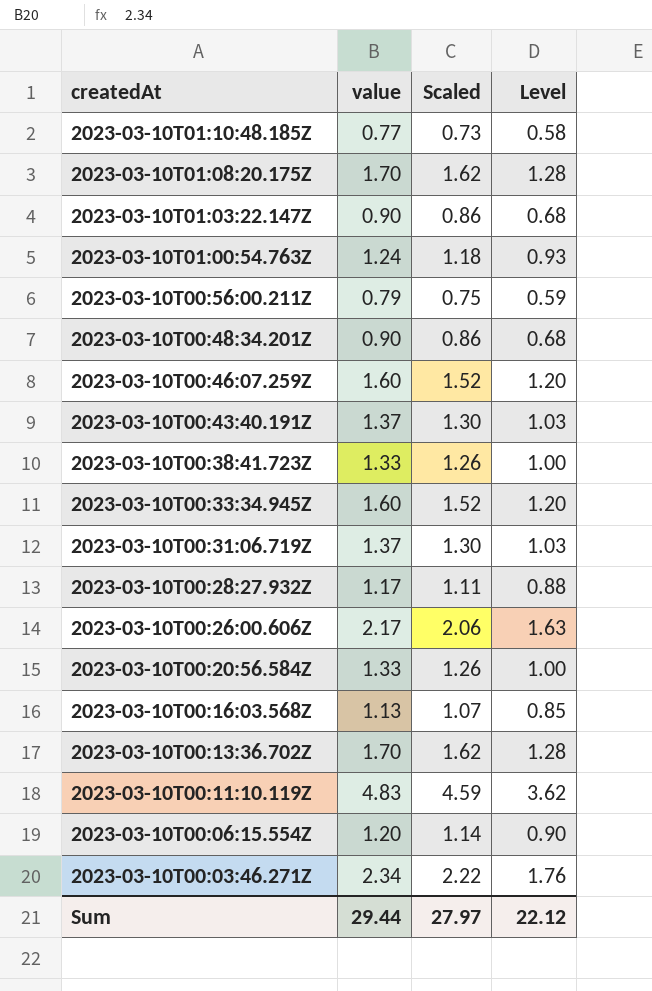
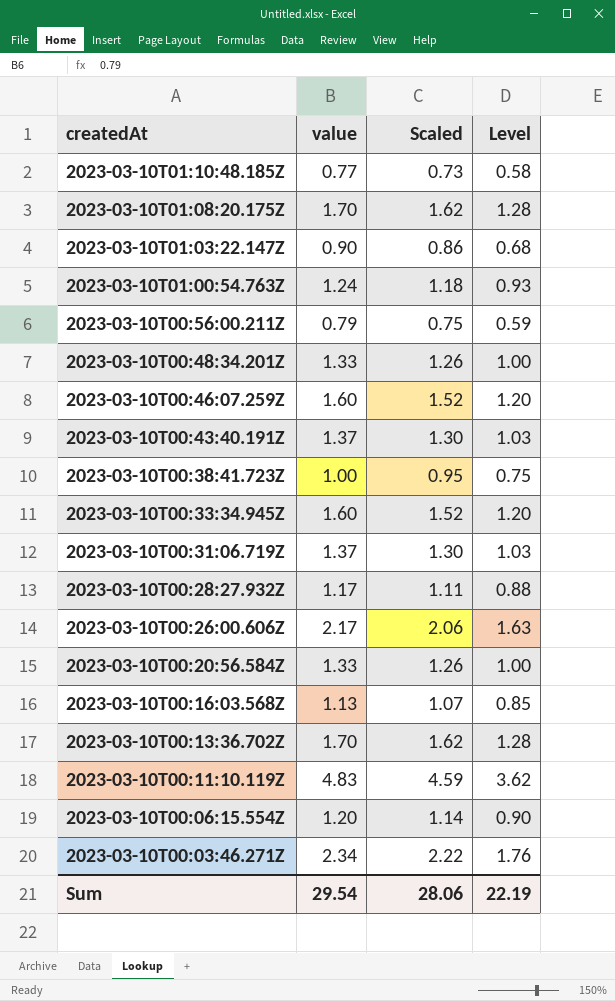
2023-03-10T00:48:34.201Z | value: 0.90 -> 1.33
2023-03-10T00:48:34.201Z | Scaled: 0.86 -> 1.26
2023-03-10T00:48:34.201Z | Level: 0.68 -> 1.00
2023-03-10T00:38:41.723Z | value: 1.33 -> 1.00
2023-03-10T00:38:41.723Z | Scaled: 1.26 -> 0.95
2023-03-10T00:38:41.723Z | Level: 1.00 -> 0.75
Sum | value: 29.44 -> 29.54
Sum | Scaled: 27.97 -> 28.06
Sum | Level: 22.12 -> 22.19

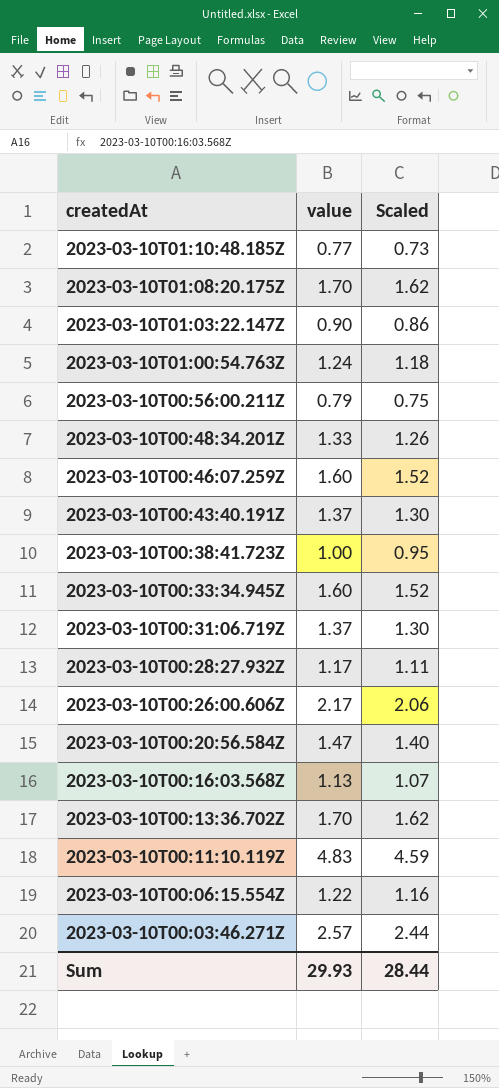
column Level | formula: [value] * 0.75 -> none
2023-03-10T00:20:56.584Z | value: 1.33 -> 1.47
2023-03-10T00:20:56.584Z | Scaled: 1.26 -> 1.40
2023-03-10T00:06:15.554Z | value: 1.20 -> 1.22
2023-03-10T00:06:15.554Z | Scaled: 1.14 -> 1.16
2023-03-10T00:03:46.271Z | value: 2.34 -> 2.57
2023-03-10T00:03:46.271Z | Scaled: 2.22 -> 2.44
Sum | value: 29.54 -> 29.93
Sum | Scaled: 28.06 -> 28.44

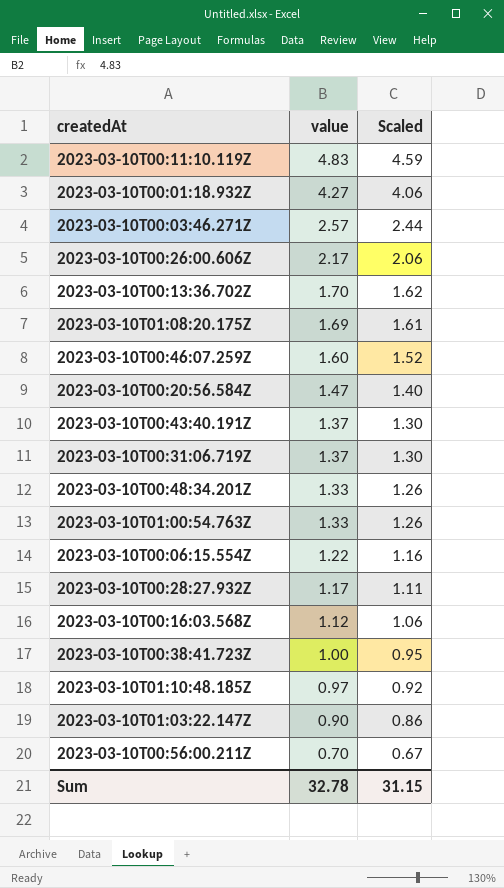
row order: createdAt descending -> value descending
row 2023-03-10T00:33:34.945Z: 1.60 | 1.52 -> none
row 2023-03-10T00:01:18.932Z: none -> 4.27 | 4.06
2023-03-10T01:08:20.175Z | value: 1.70 -> 1.69
2023-03-10T01:08:20.175Z | Scaled: 1.62 -> 1.61
2023-03-10T01:00:54.763Z | value: 1.24 -> 1.33
2023-03-10T01:00:54.763Z | Scaled: 1.18 -> 1.26
2023-03-10T00:16:03.568Z | value: 1.13 -> 1.12
2023-03-10T00:16:03.568Z | Scaled: 1.07 -> 1.06
2023-03-10T01:10:48.185Z | value: 0.77 -> 0.97
2023-03-10T01:10:48.185Z | Scaled: 0.73 -> 0.92
2023-03-10T00:56:00.211Z | value: 0.79 -> 0.70
2023-03-10T00:56:00.211Z | Scaled: 0.75 -> 0.67
Sum | value: 29.93 -> 32.78
Sum | Scaled: 28.44 -> 31.15

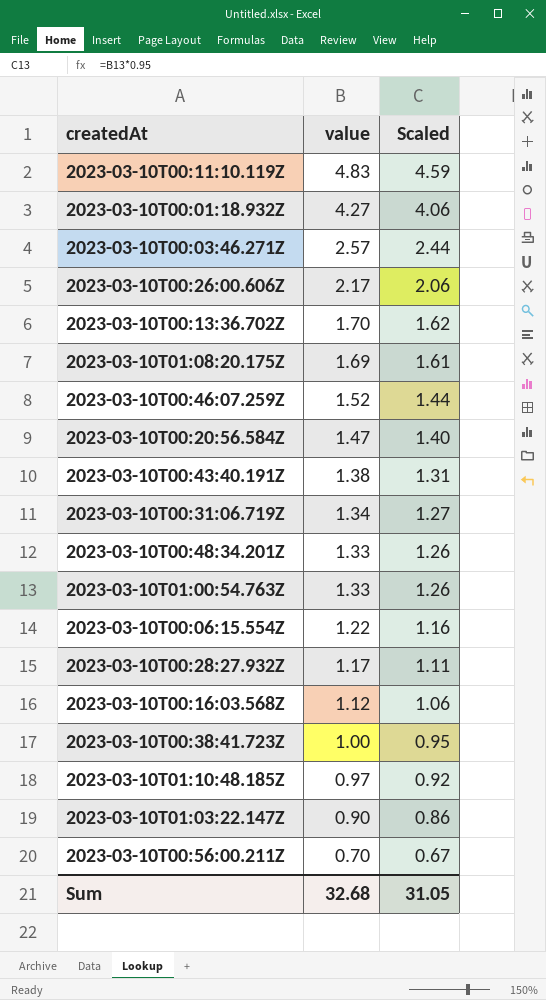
2023-03-10T00:46:07.259Z | value: 1.60 -> 1.52
2023-03-10T00:46:07.259Z | Scaled: 1.52 -> 1.44
2023-03-10T00:43:40.191Z | value: 1.37 -> 1.38
2023-03-10T00:43:40.191Z | Scaled: 1.30 -> 1.31
2023-03-10T00:31:06.719Z | value: 1.37 -> 1.34
2023-03-10T00:31:06.719Z | Scaled: 1.30 -> 1.27
Sum | value: 32.78 -> 32.68
Sum | Scaled: 31.15 -> 31.05

